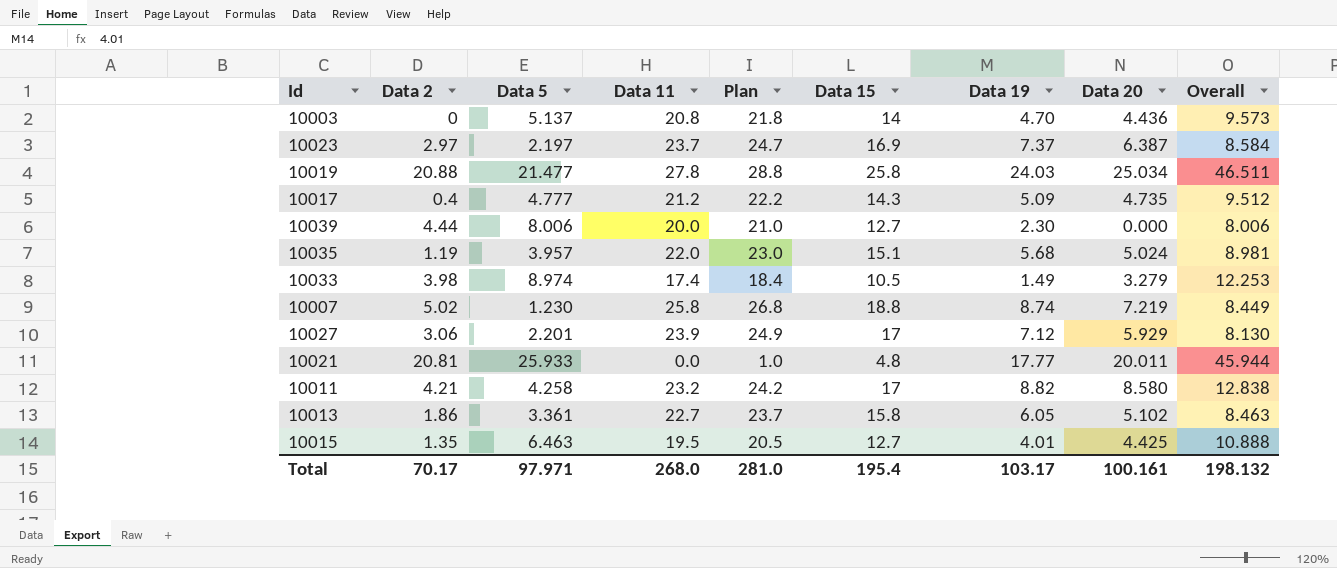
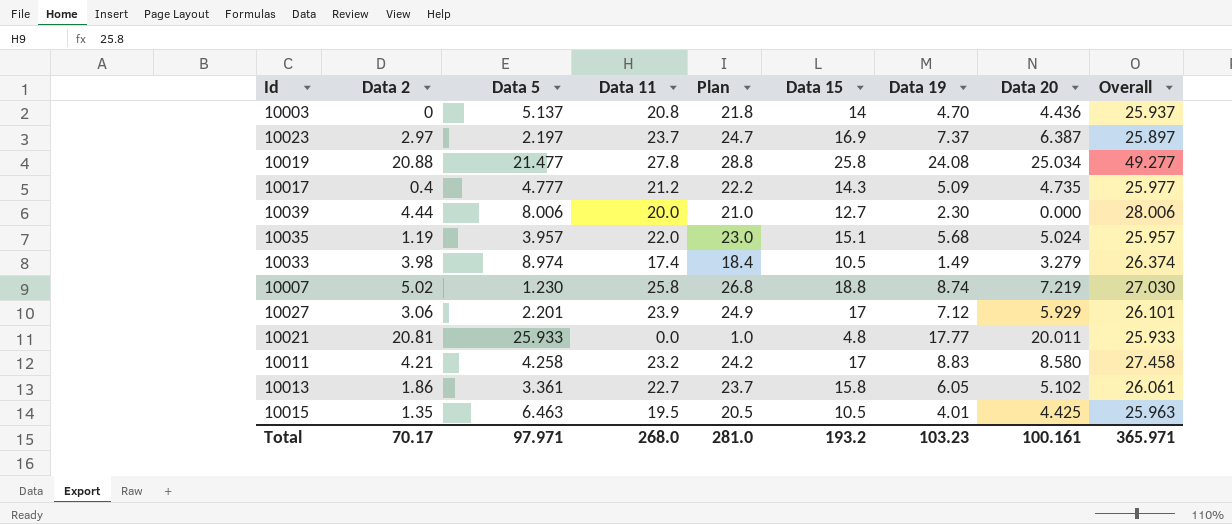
column Overall | formula: [Data 5] + [Data 20] -> [Data 5] + [Data 11]
10019 | Data 19: 24.03 -> 24.08
10011 | Data 19: 8.82 -> 8.83
10015 | Data 15: 12.7 -> 10.5
Total | Data 15: 195.4 -> 193.2
Total | Data 19: 103.17 -> 103.23
Total | Overall: 198.132 -> 365.971

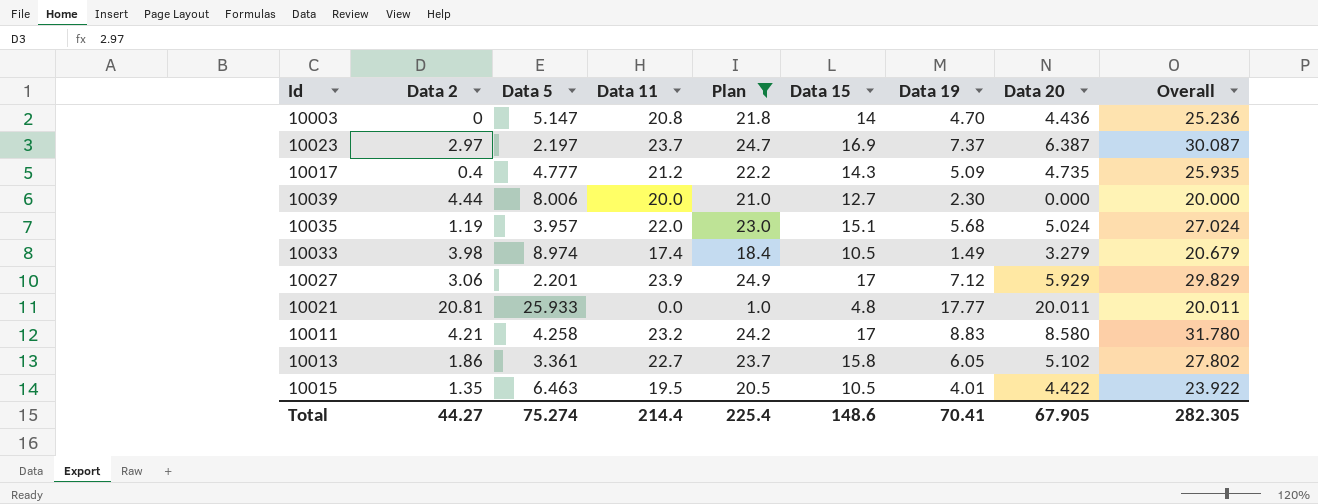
filter: none -> Plan <= 24.9
column Overall | formula: [Data 5] + [Data 11] -> [Data 11] + [Data 20]
10003 | Data 5: 5.137 -> 5.147
10015 | Data 20: 4.425 -> 4.422
Total | Data 2: 70.17 -> 44.27
Total | Data 5: 97.971 -> 75.274
Total | Data 11: 268.0 -> 214.4
Total | Plan: 281.0 -> 225.4
Total | Data 15: 193.2 -> 148.6
Total | Data 19: 103.23 -> 70.41
Total | Data 20: 100.161 -> 67.905
Total | Overall: 365.971 -> 282.305

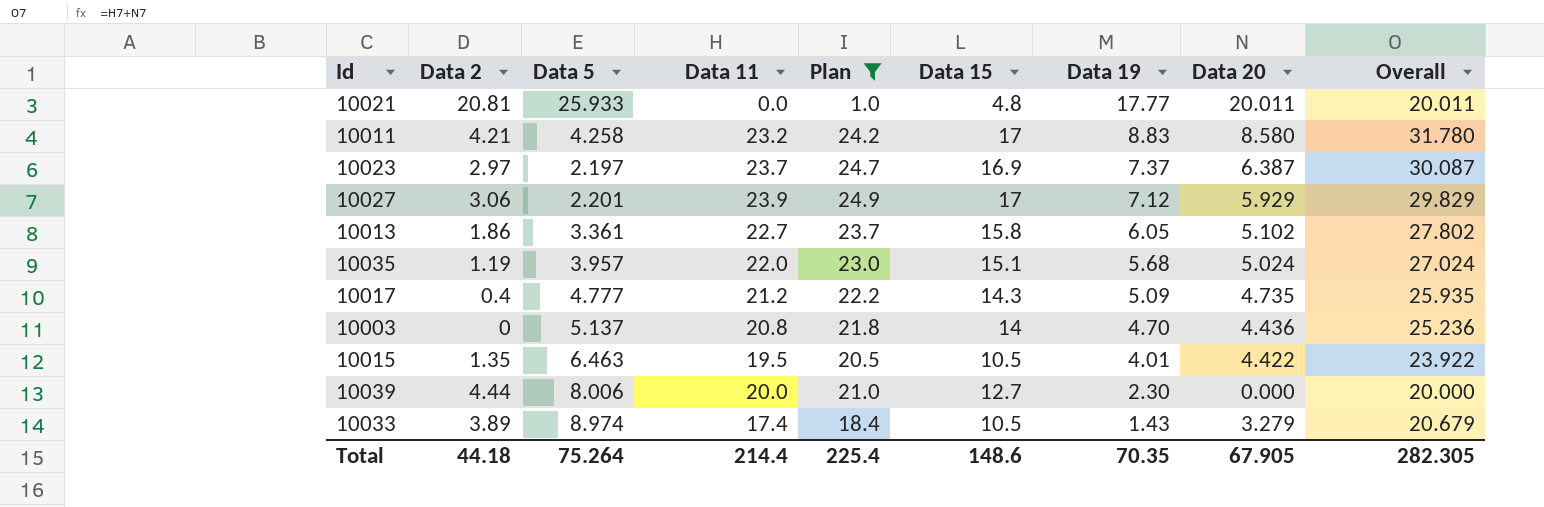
row order: none -> Data 19 descending
10003 | Data 5: 5.147 -> 5.137
10033 | Data 2: 3.98 -> 3.89
10033 | Data 19: 1.49 -> 1.43
Total | Data 2: 44.27 -> 44.18
Total | Data 5: 75.274 -> 75.264
Total | Data 19: 70.41 -> 70.35

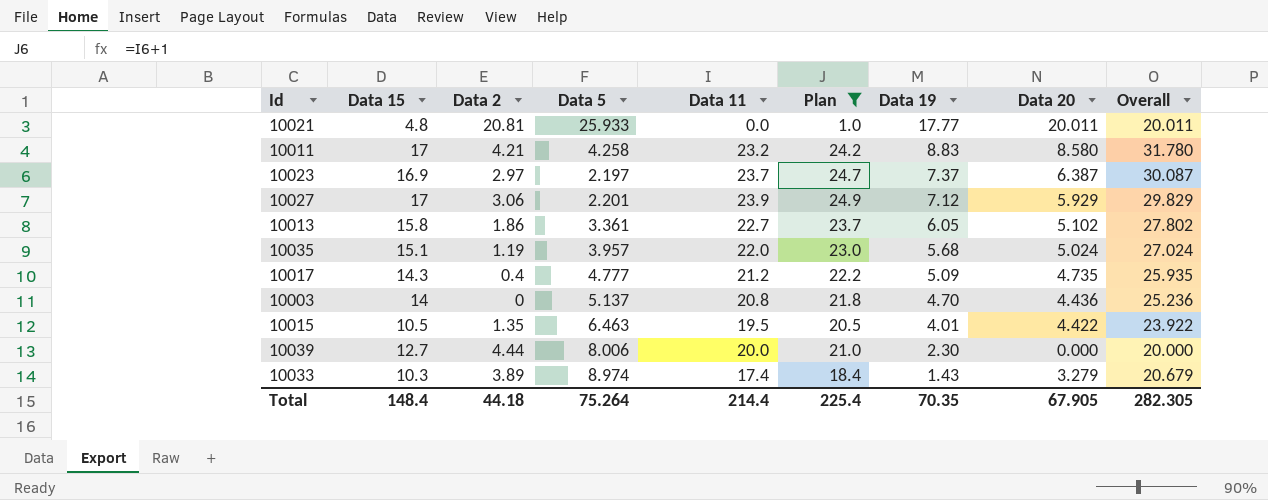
column Data 15 | position: 6 -> 2
10033 | Data 15: 10.5 -> 10.3
Total | Data 15: 148.6 -> 148.4

